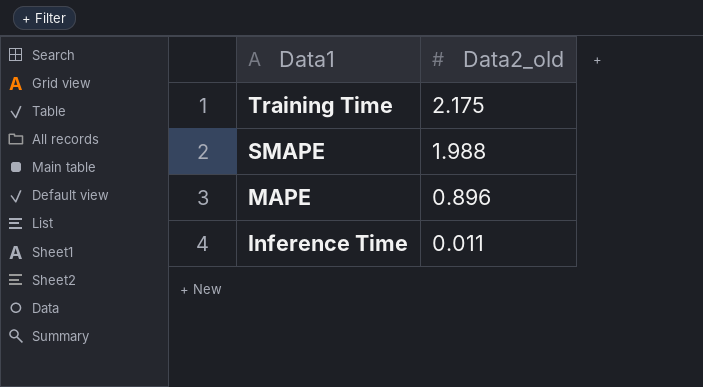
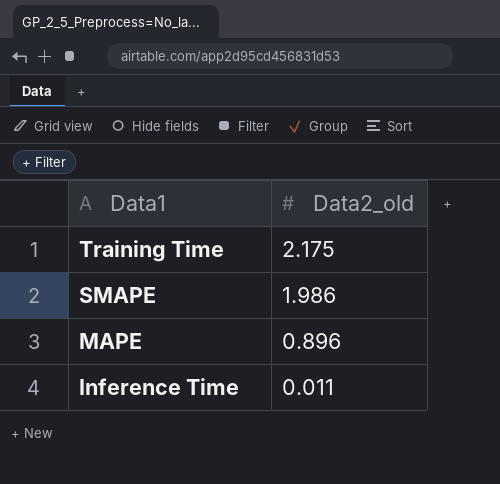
SMAPE | Data2_old: 1.988 -> 1.986

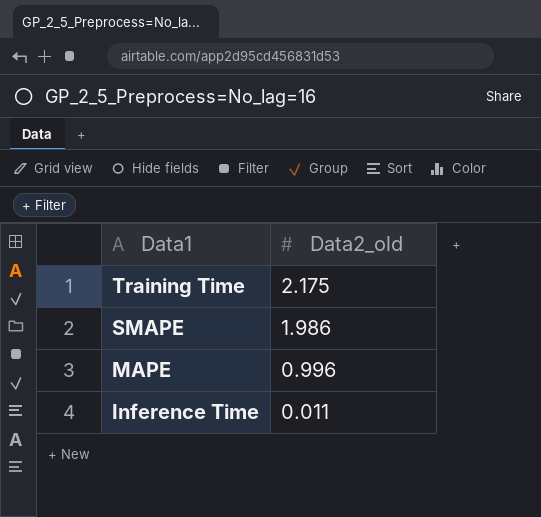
MAPE | Data2_old: 0.896 -> 0.996

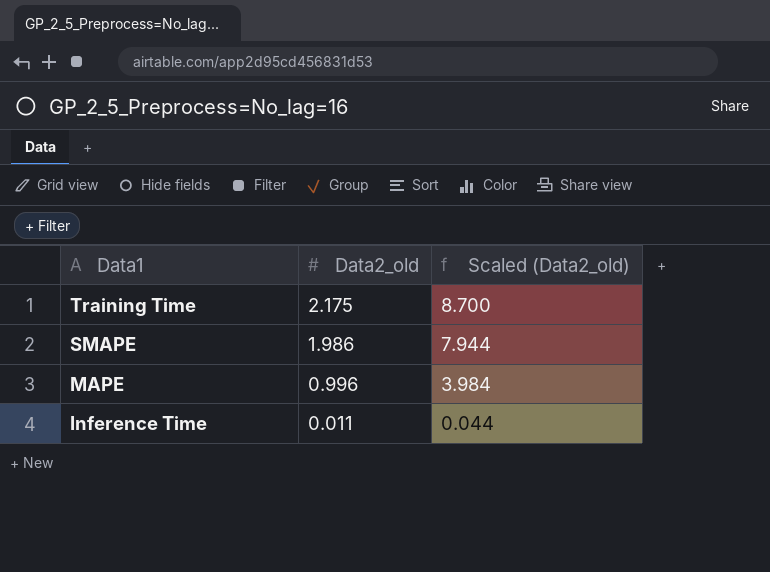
column Scaled (Data2_old) | formula: none -> [Data2_old] * 4

